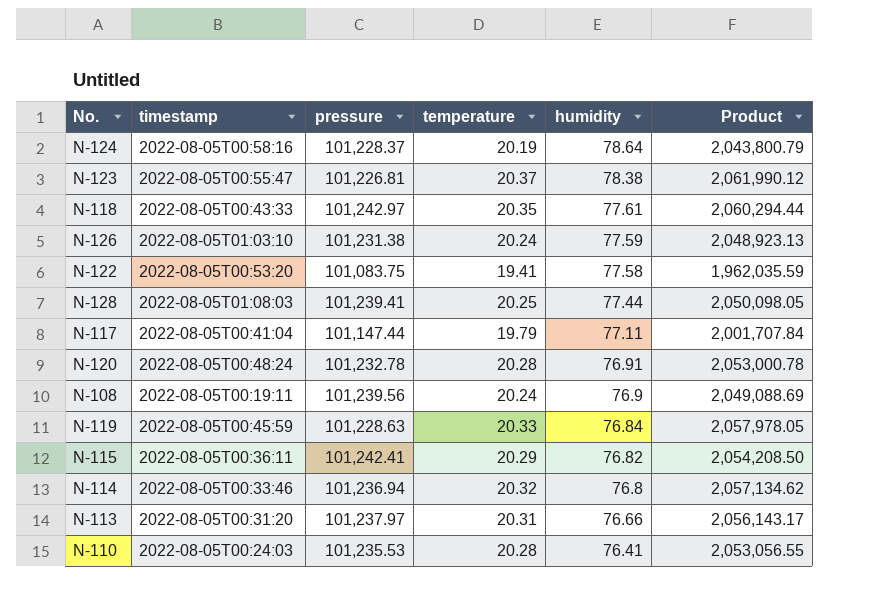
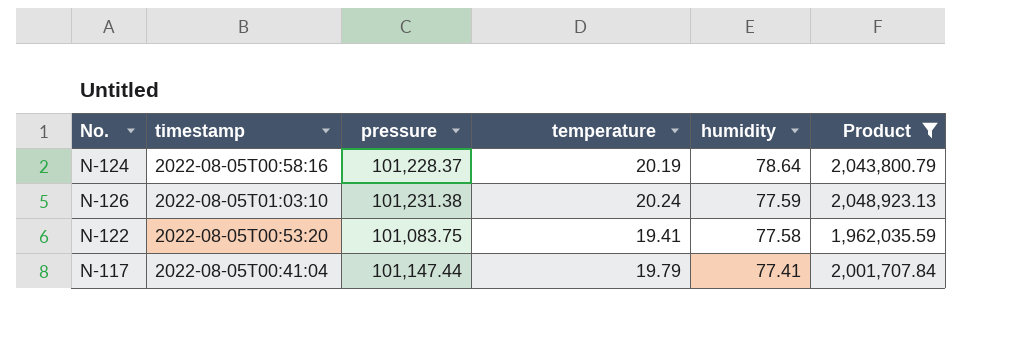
filter: none -> Product <= 2,048,923.13
N-117 | humidity: 77.11 -> 77.41

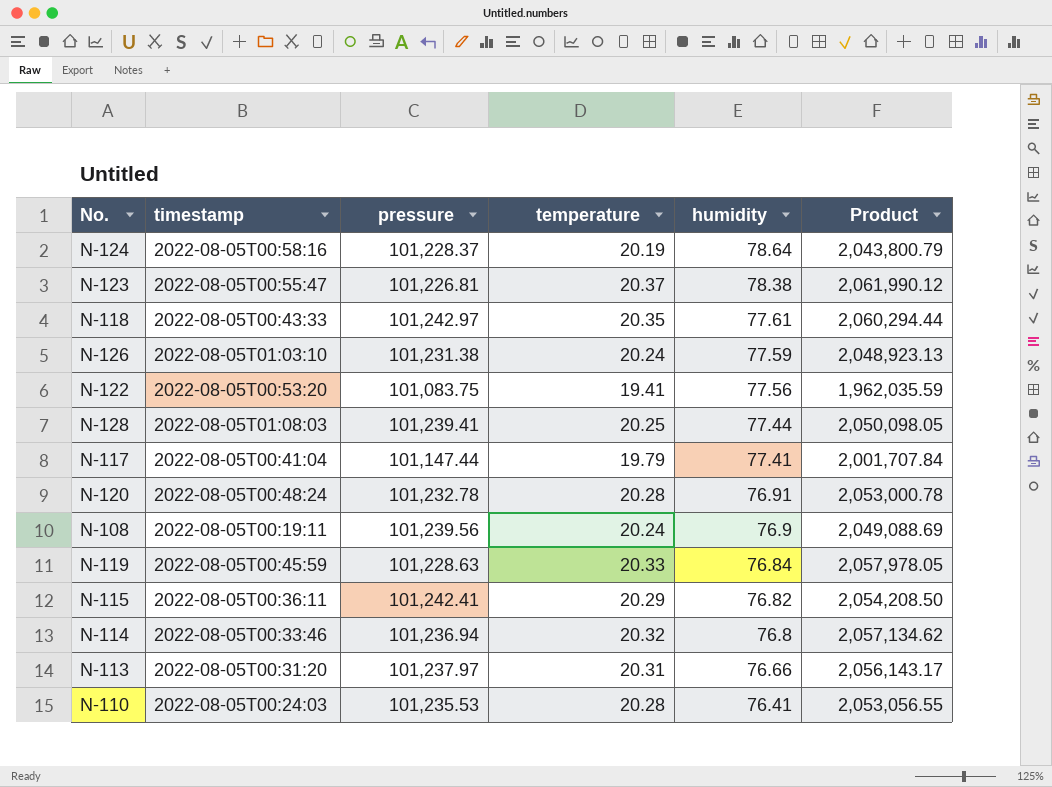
filter: Product <= 2,048,923.13 -> none
N-122 | humidity: 77.58 -> 77.56

